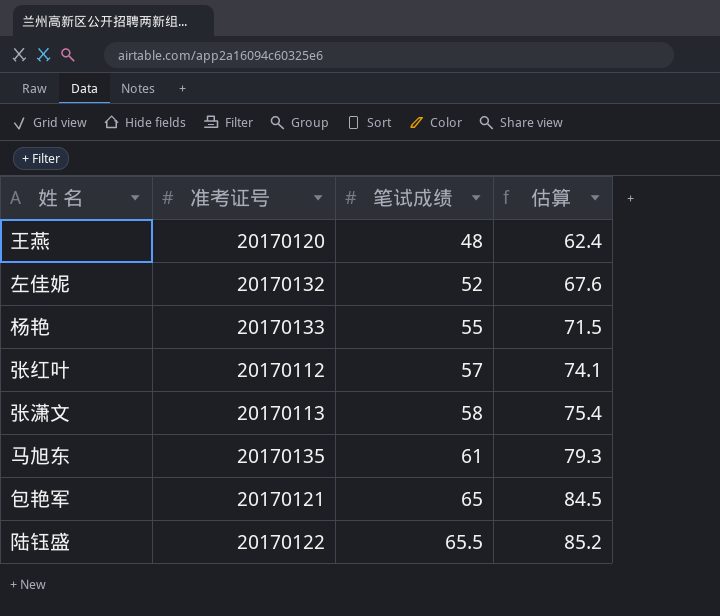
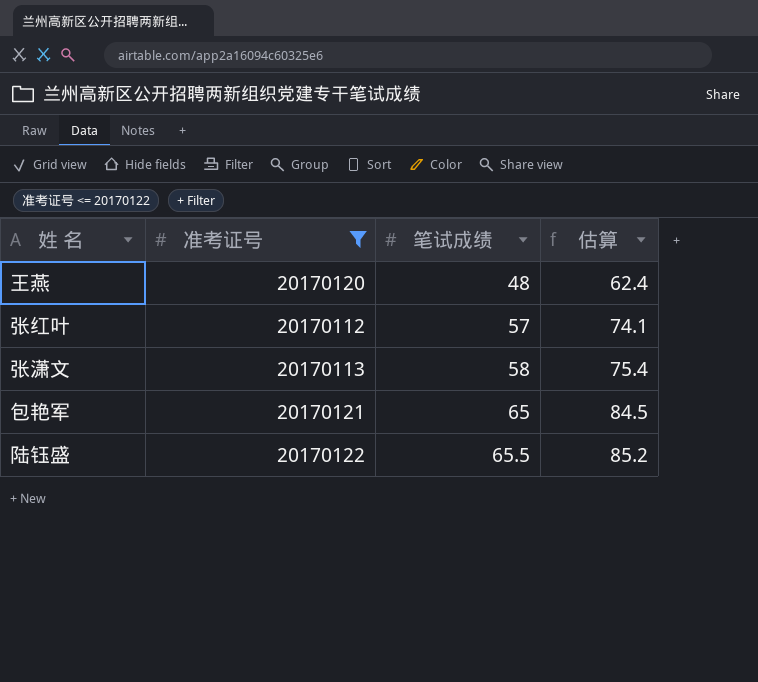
filter: none -> 准考证号 <= 20170122

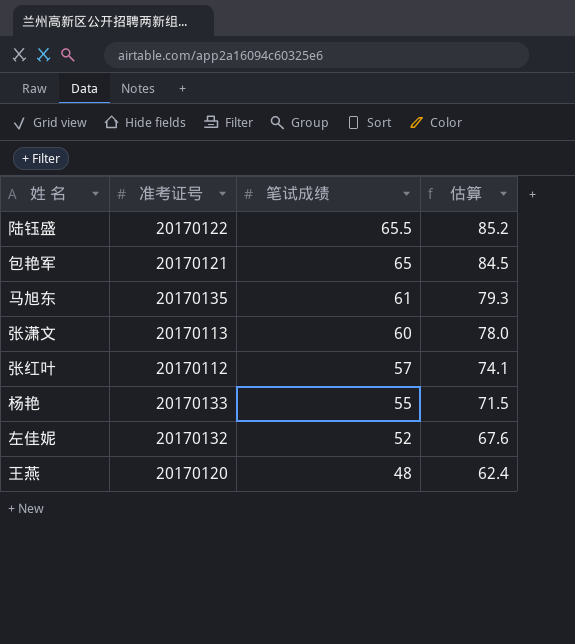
filter: 准考证号 <= 20170122 -> none
row order: 笔试成绩 ascending -> 笔试成绩 descending
张潇文 | 笔试成绩: 58 -> 60
张潇文 | 估算: 75.4 -> 78.0

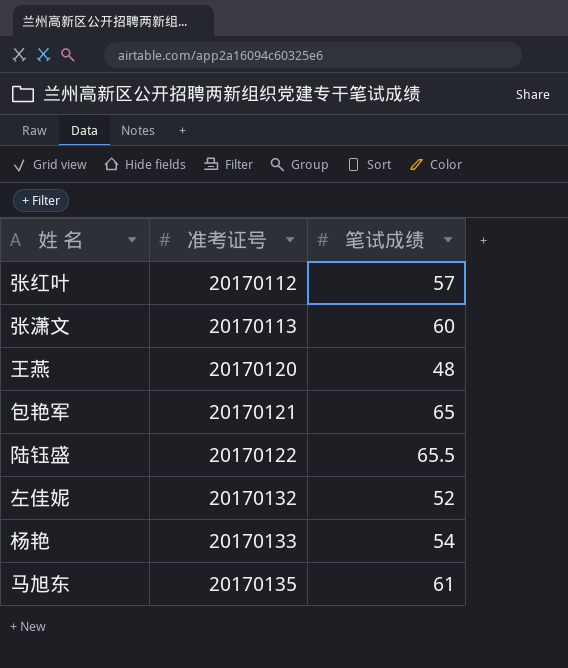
row order: 笔试成绩 descending -> 准考证号 ascending
column 估算 | formula: [笔试成绩] * 1.3 -> none
杨艳 | 笔试成绩: 55 -> 54

